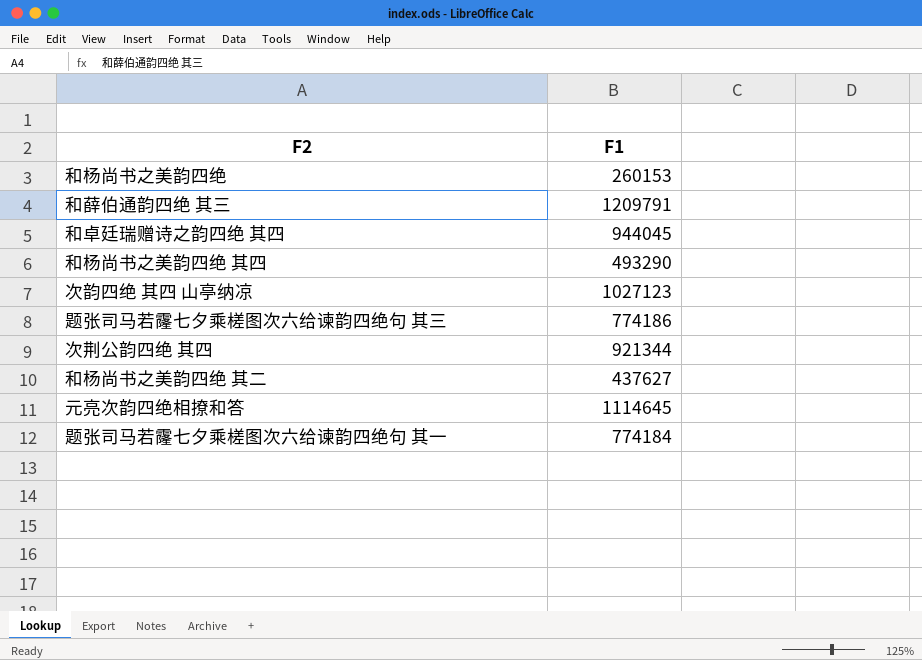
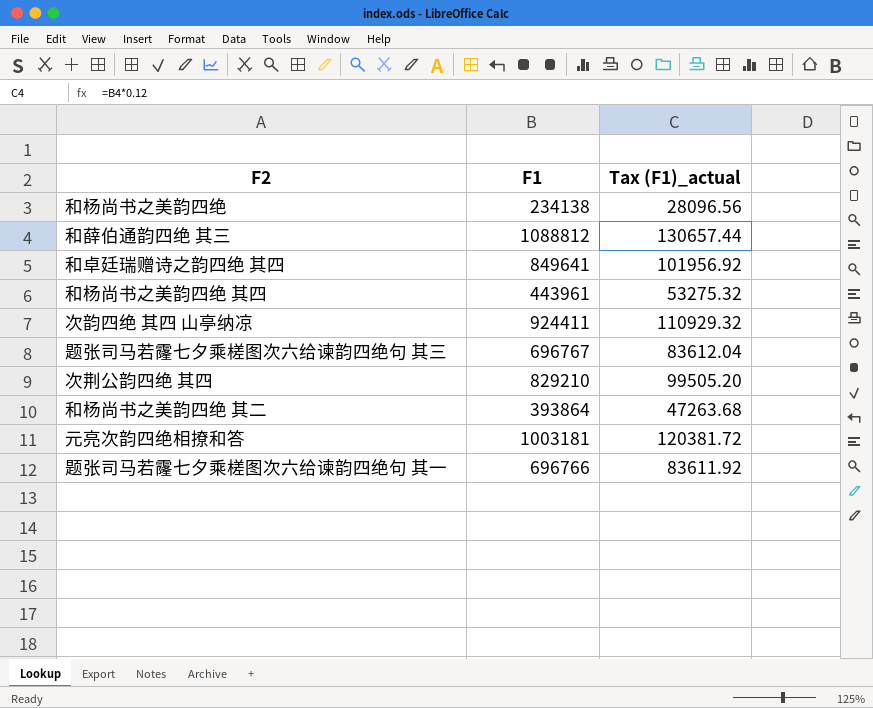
column Tax (F1)_actual | formula: none -> [F1] * 0.12
和杨尚书之美韵四绝 | F1: 260153 -> 234138
和薛伯通韵四绝 其三 | F1: 1209791 -> 1088812
和卓廷瑞赠诗之韵四绝 其四 | F1: 944045 -> 849641
和杨尚书之美韵四绝 其四 | F1: 493290 -> 443961
次韵四绝 其四 山亭纳凉 | F1: 1027123 -> 924411
题张司马若霳七夕乘槎图次六给谏韵四绝句 其三 | F1: 774186 -> 696767
次荆公韵四绝 其四 | F1: 921344 -> 829210
和杨尚书之美韵四绝 其二 | F1: 437627 -> 393864
元亮次韵四绝相撩和答 | F1: 1114645 -> 1003181
题张司马若霳七夕乘槎图次六给谏韵四绝句 其一 | F1: 774184 -> 696766

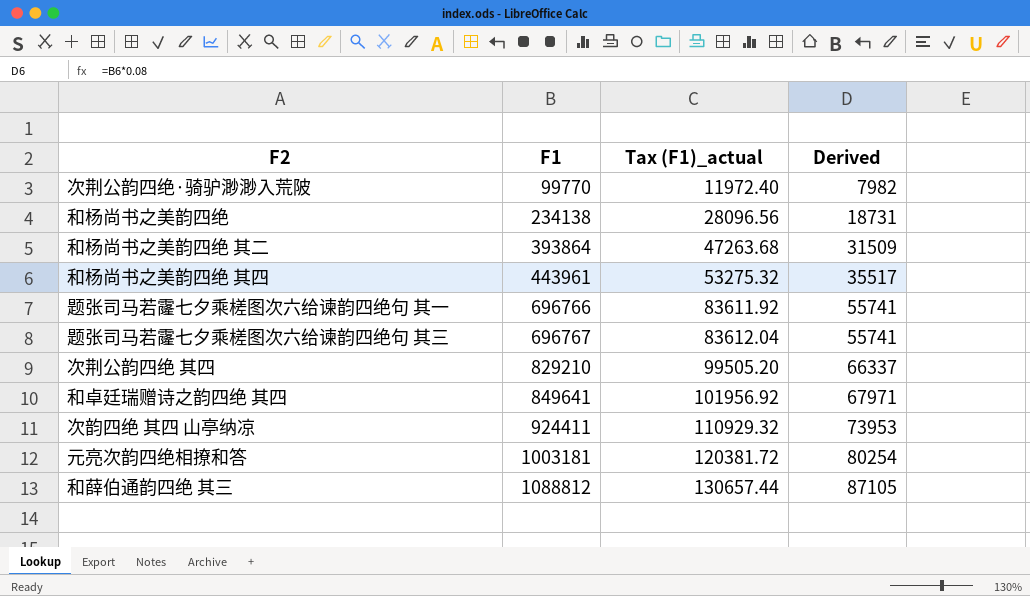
row order: none -> F1 ascending
column Derived | formula: none -> [F1] * 0.08
row 次荆公韵四绝·骑驴渺渺入荒陂: none -> 99770 | 11972.40 | 7982

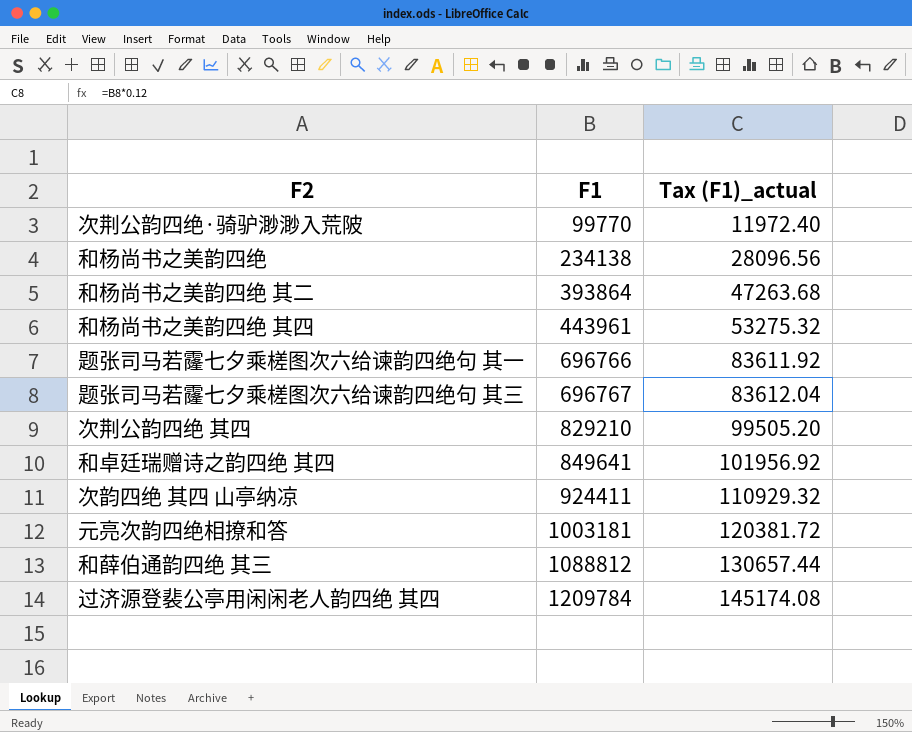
column Derived | formula: [F1] * 0.08 -> none
row 过济源登裴公亭用闲闲老人韵四绝 其四: none -> 1209784 | 145174.08

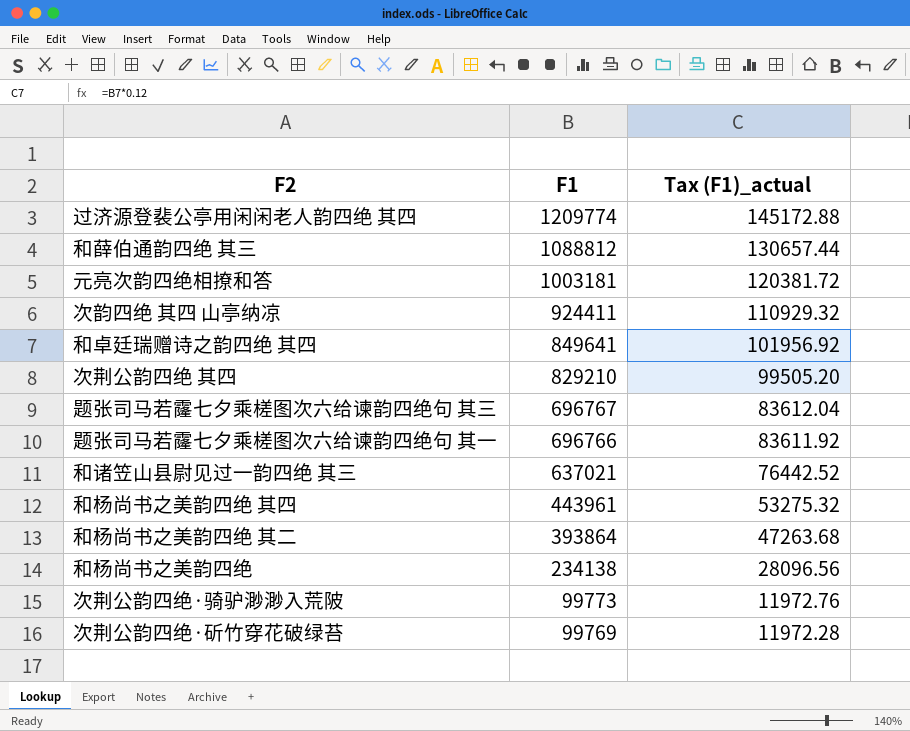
row order: F1 ascending -> F1 descending
过济源登裴公亭用闲闲老人韵四绝 其四 | F1: 1209784 -> 1209774
过济源登裴公亭用闲闲老人韵四绝 其四 | Tax (F1)_actual: 145174.08 -> 145172.88
row 和诸笠山县尉见过一韵四绝 其三: none -> 637021 | 76442.52
次荆公韵四绝·骑驴渺渺入荒陂 | F1: 99770 -> 99773
次荆公韵四绝·骑驴渺渺入荒陂 | Tax (F1)_actual: 11972.40 -> 11972.76
row 次荆公韵四绝·斫竹穿花破绿苔: none -> 99769 | 11972.28

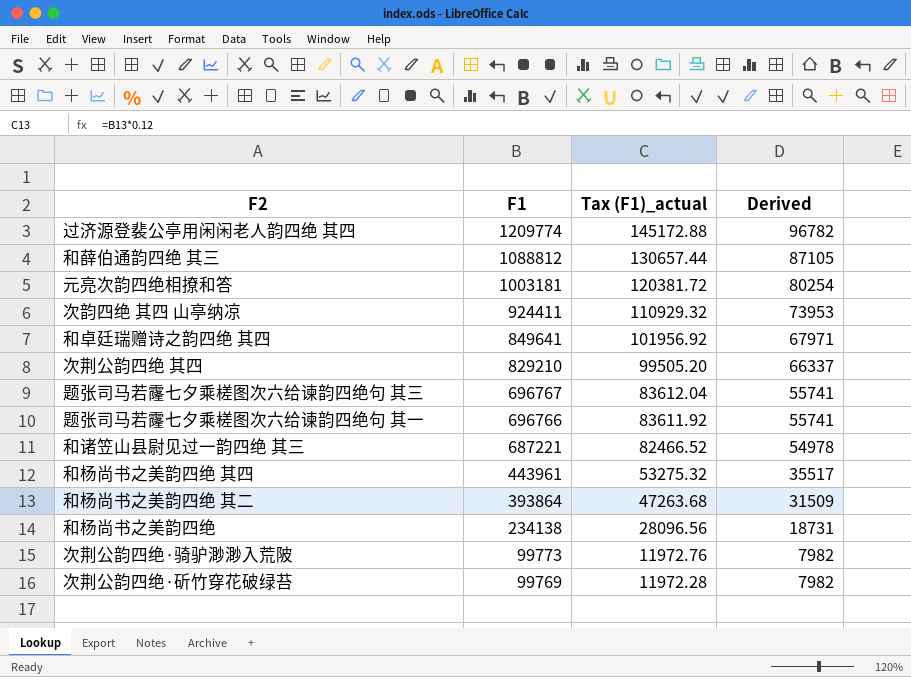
column Derived | formula: none -> [F1] * 0.08
和诸笠山县尉见过一韵四绝 其三 | F1: 637021 -> 687221
和诸笠山县尉见过一韵四绝 其三 | Tax (F1)_actual: 76442.52 -> 82466.52

